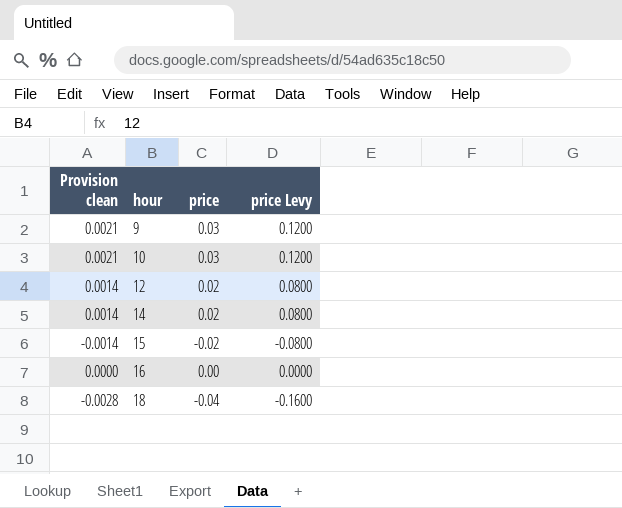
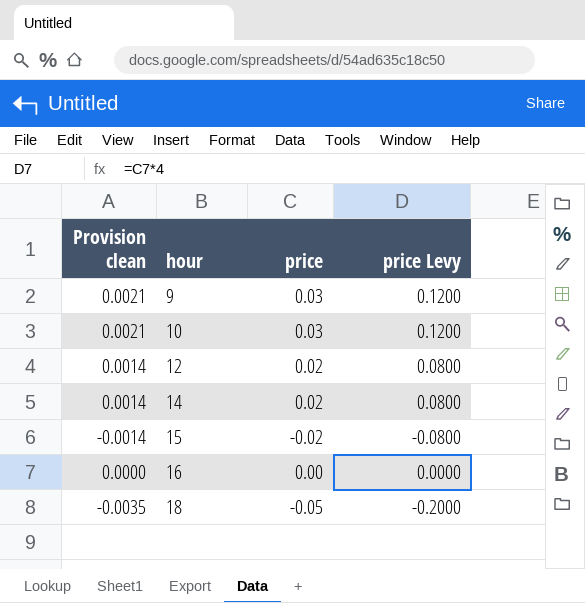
18 | Provision clean: -0.0028 -> -0.0035
18 | price: -0.04 -> -0.05
18 | price Levy: -0.1600 -> -0.2000

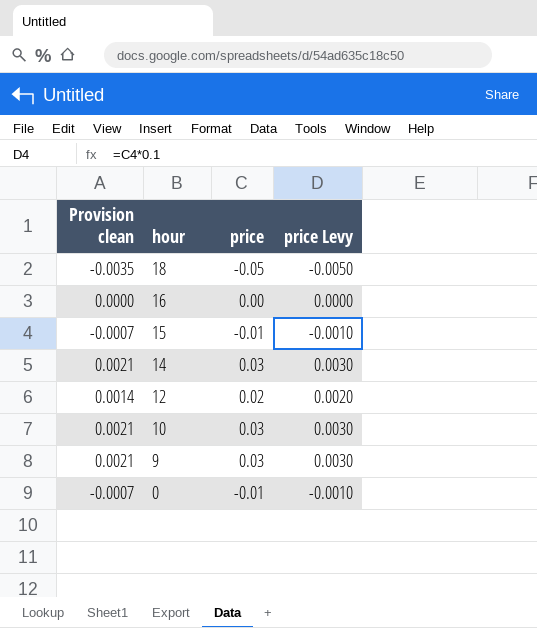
row order: hour ascending -> hour descending
column price Levy | formula: [price] * 4 -> [price] * 0.1
15 | Provision clean: -0.0014 -> -0.0007
15 | price: -0.02 -> -0.01
14 | Provision clean: 0.0014 -> 0.0021
14 | price: 0.02 -> 0.03
row 0: none -> -0.0007 | -0.01 | -0.0010

